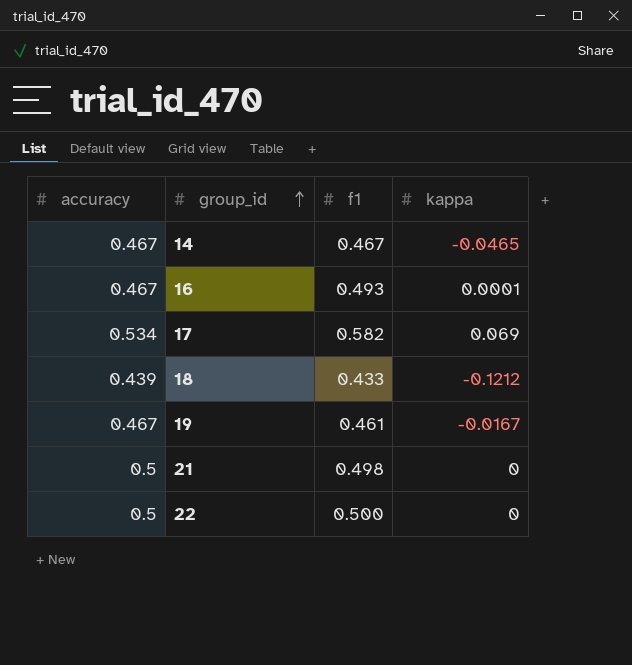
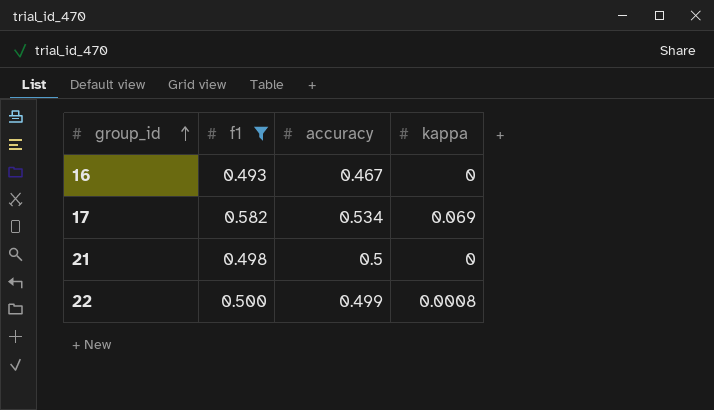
filter: none -> f1 >= 0.493
column accuracy | position: 1 -> 3
16 | kappa: 0.0001 -> 0
22 | accuracy: 0.5 -> 0.499
22 | kappa: 0 -> 0.0008

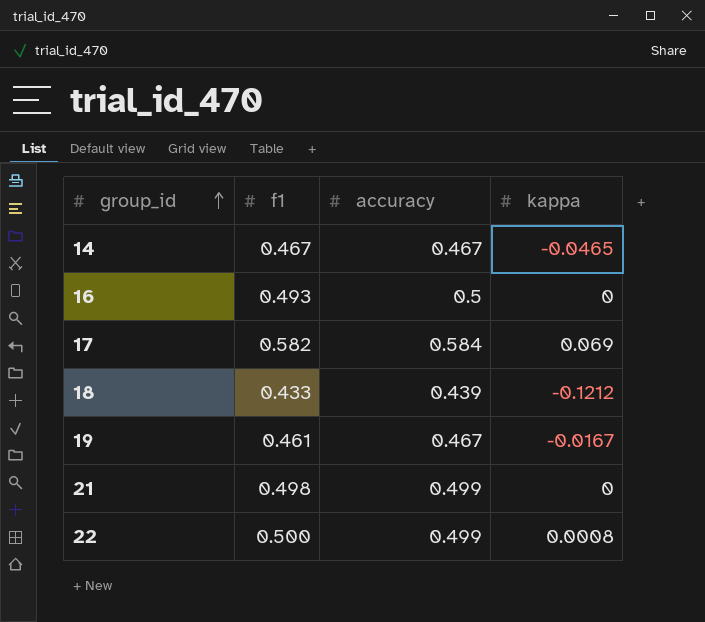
filter: f1 >= 0.493 -> none
16 | accuracy: 0.467 -> 0.5
17 | accuracy: 0.534 -> 0.584
21 | accuracy: 0.5 -> 0.499

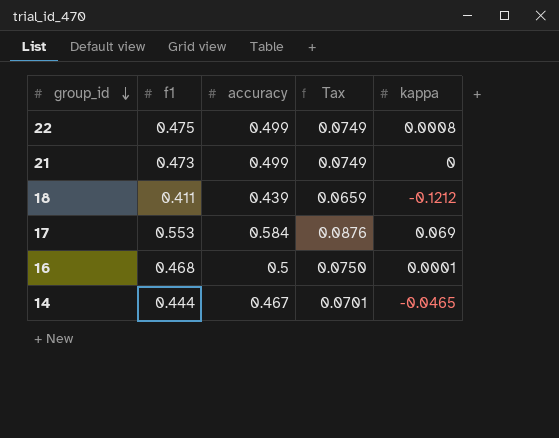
row order: group_id ascending -> group_id descending
column Tax | formula: none -> [accuracy] * 0.15
row 19: 0.461 | 0.467 | -0.0167 -> none
22 | f1: 0.500 -> 0.475
21 | f1: 0.498 -> 0.473
18 | f1: 0.433 -> 0.411
17 | f1: 0.582 -> 0.553
16 | f1: 0.493 -> 0.468
16 | kappa: 0 -> 0.0001
14 | f1: 0.467 -> 0.444

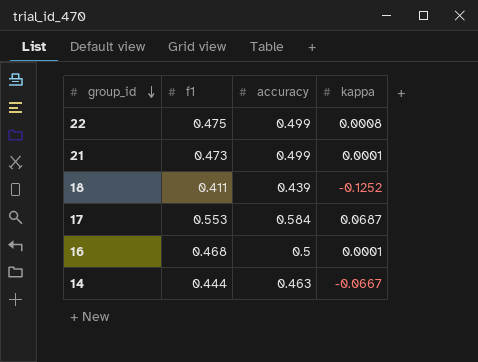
column Tax | formula: [accuracy] * 0.15 -> none
21 | kappa: 0 -> 0.0001
18 | kappa: -0.1212 -> -0.1252
17 | kappa: 0.069 -> 0.0687
14 | accuracy: 0.467 -> 0.463
14 | kappa: -0.0465 -> -0.0667

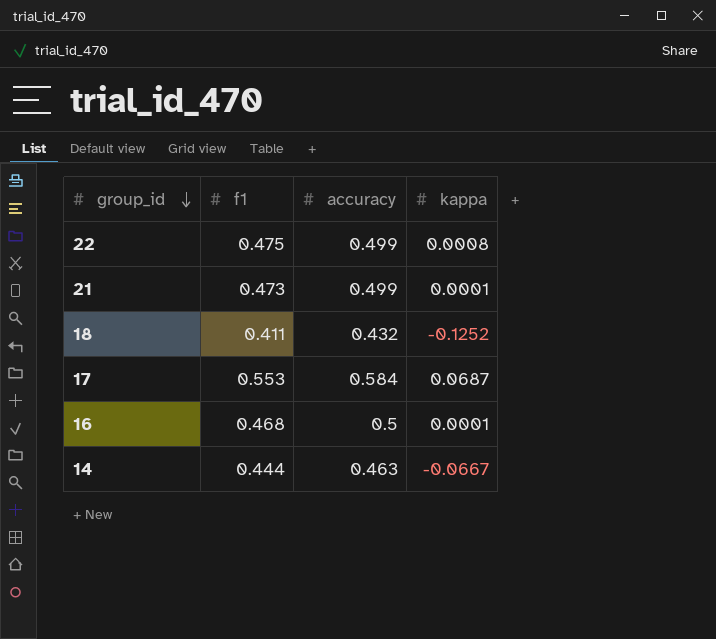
18 | accuracy: 0.439 -> 0.432

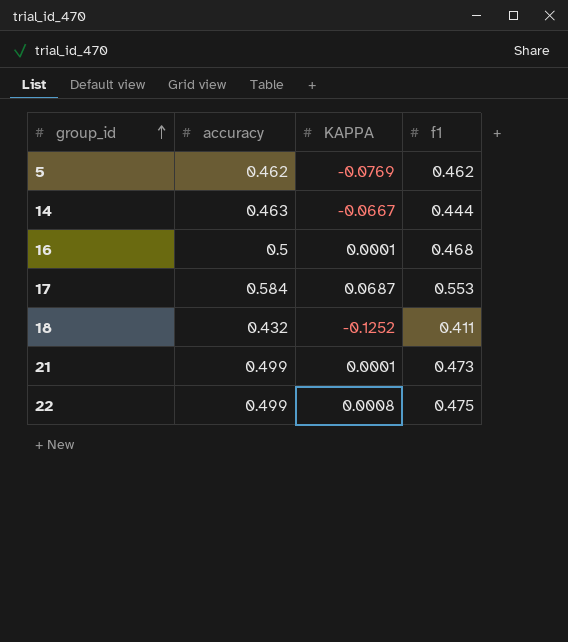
row order: group_id descending -> group_id ascending
column name: kappa -> KAPPA
column f1 | position: 2 -> 4
row 5: none -> 0.462 | -0.0769 | 0.462

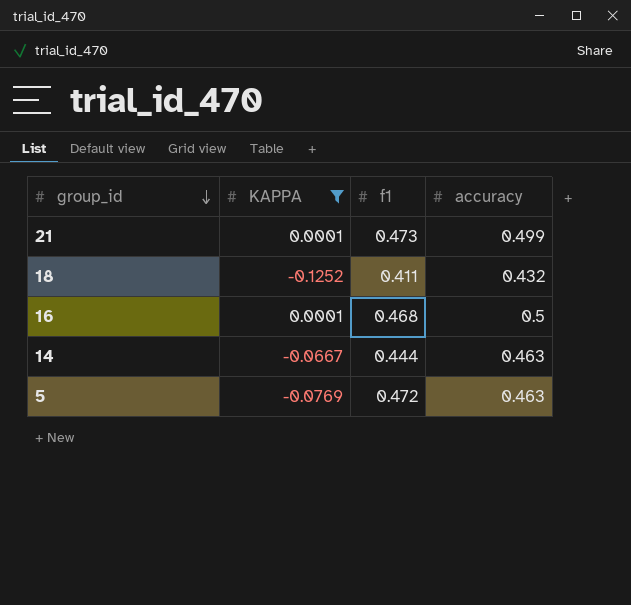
filter: none -> KAPPA <= 0.0001
row order: group_id ascending -> group_id descending
column accuracy | position: 2 -> 4
5 | f1: 0.462 -> 0.472
5 | accuracy: 0.462 -> 0.463

